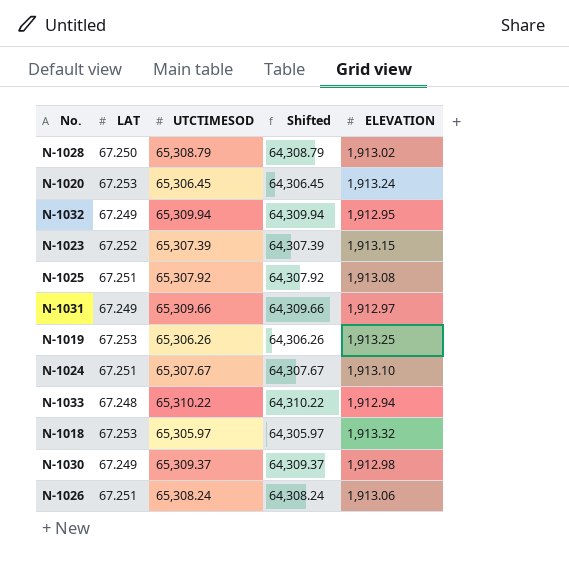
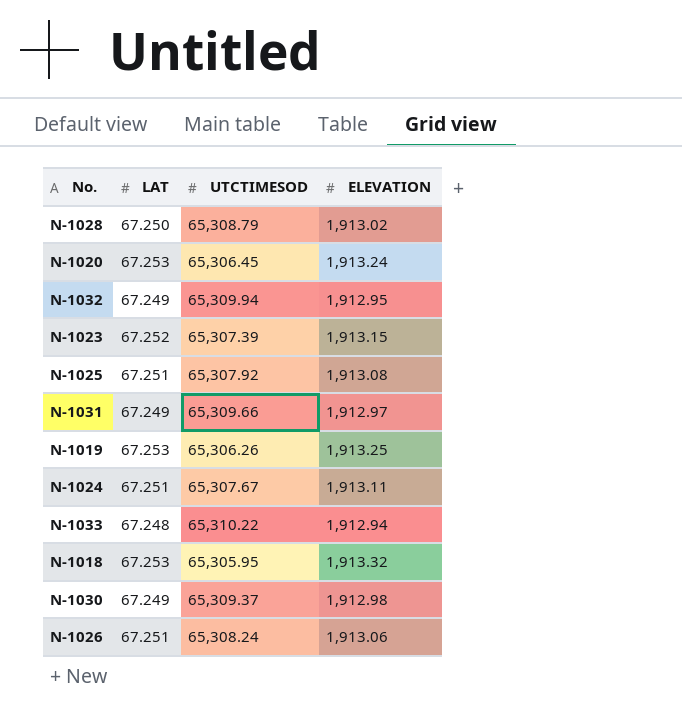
column Shifted | formula: [UTCTIMESOD] - 1000 -> none
N-1024 | ELEVATION: 1,913.10 -> 1,913.11
N-1018 | UTCTIMESOD: 65,305.97 -> 65,305.95

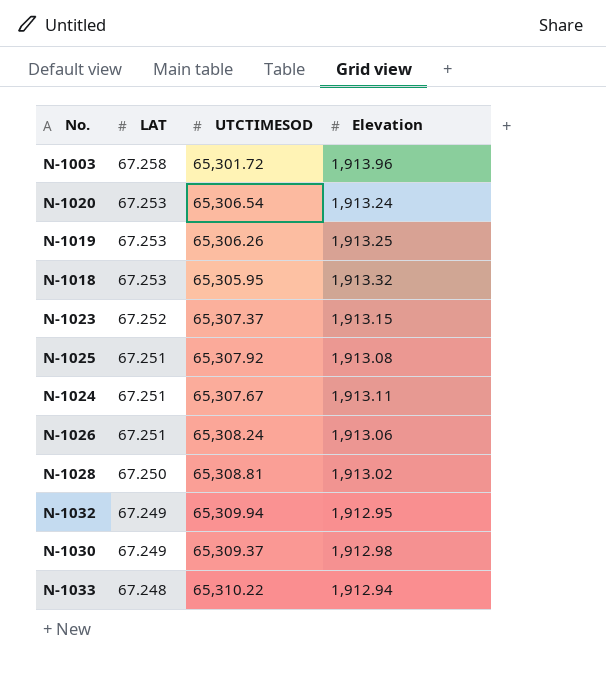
row order: none -> LAT descending
column name: ELEVATION -> Elevation
row N-1031: 67.249 | 65,309.66 | 1,912.97 -> none
row N-1003: none -> 67.258 | 65,301.72 | 1,913.96
N-1020 | UTCTIMESOD: 65,306.45 -> 65,306.54
N-1023 | UTCTIMESOD: 65,307.39 -> 65,307.37
N-1028 | UTCTIMESOD: 65,308.79 -> 65,308.81

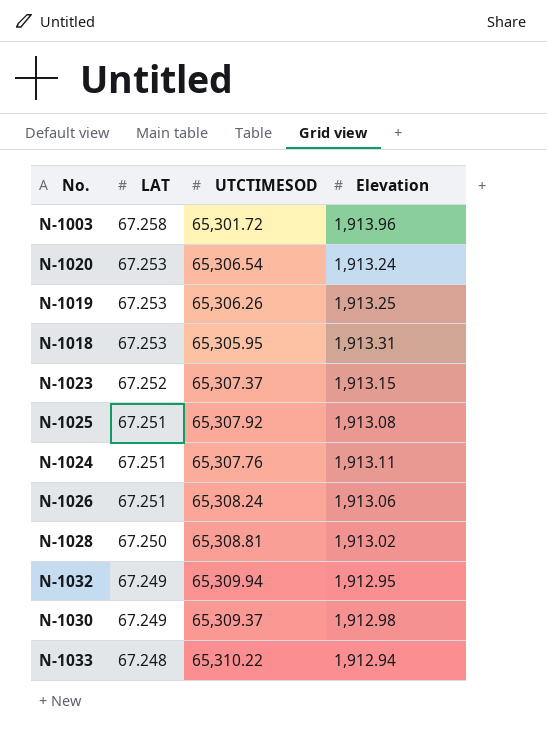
N-1018 | Elevation: 1,913.32 -> 1,913.31
N-1024 | UTCTIMESOD: 65,307.67 -> 65,307.76

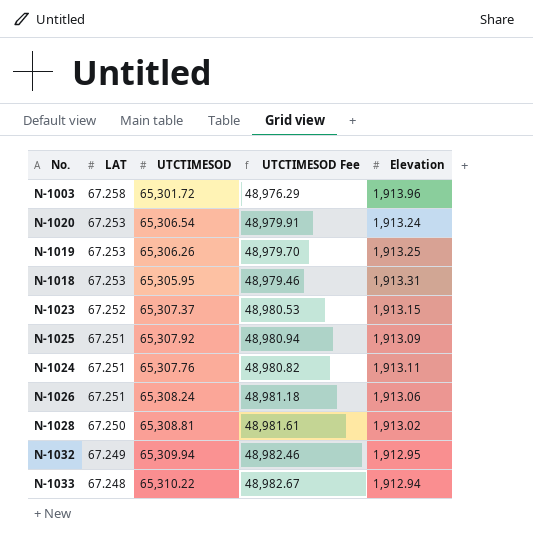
column UTCTIMESOD Fee | formula: none -> [UTCTIMESOD] * 0.75
row N-1030: 67.249 | 65,309.37 | 1,912.98 -> none
N-1025 | Elevation: 1,913.08 -> 1,913.09

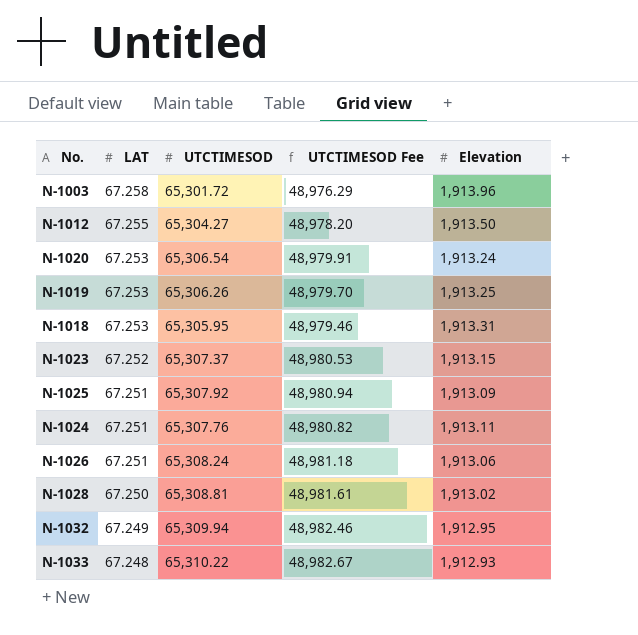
row N-1012: none -> 67.255 | 65,304.27 | 48,978.20 | 1,913.50
N-1033 | Elevation: 1,912.94 -> 1,912.93

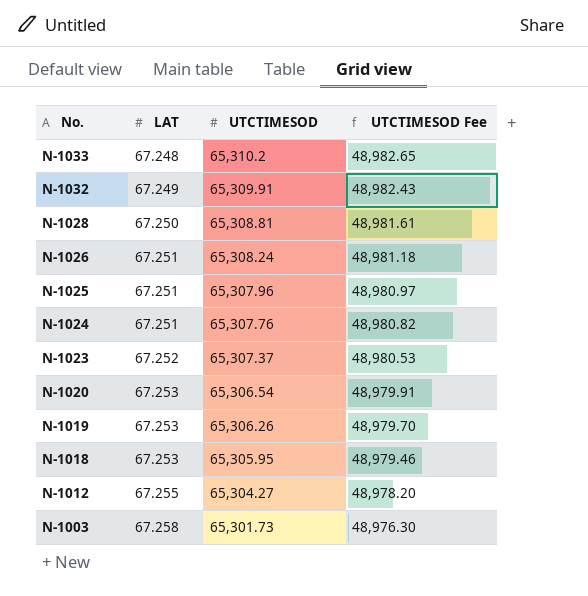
row order: LAT descending -> No. descending
column Elevation | position: 5 -> none
N-1033 | UTCTIMESOD: 65,310.22 -> 65,310.2
N-1033 | UTCTIMESOD Fee: 48,982.67 -> 48,982.65
N-1032 | UTCTIMESOD: 65,309.94 -> 65,309.91
N-1032 | UTCTIMESOD Fee: 48,982.46 -> 48,982.43
N-1025 | UTCTIMESOD: 65,307.92 -> 65,307.96
N-1025 | UTCTIMESOD Fee: 48,980.94 -> 48,980.97
N-1003 | UTCTIMESOD: 65,301.72 -> 65,301.73
N-1003 | UTCTIMESOD Fee: 48,976.29 -> 48,976.30

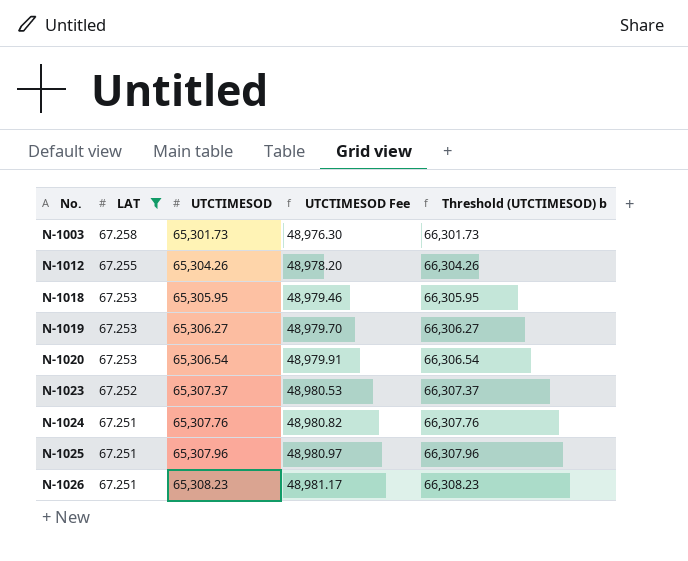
filter: none -> LAT >= 67.251
row order: No. descending -> No. ascending
column Threshold (UTCTIMESOD) b | formula: none -> [UTCTIMESOD] + 1000
N-1012 | UTCTIMESOD: 65,304.27 -> 65,304.26
N-1019 | UTCTIMESOD: 65,306.26 -> 65,306.27
N-1026 | UTCTIMESOD: 65,308.24 -> 65,308.23
N-1026 | UTCTIMESOD Fee: 48,981.18 -> 48,981.17

